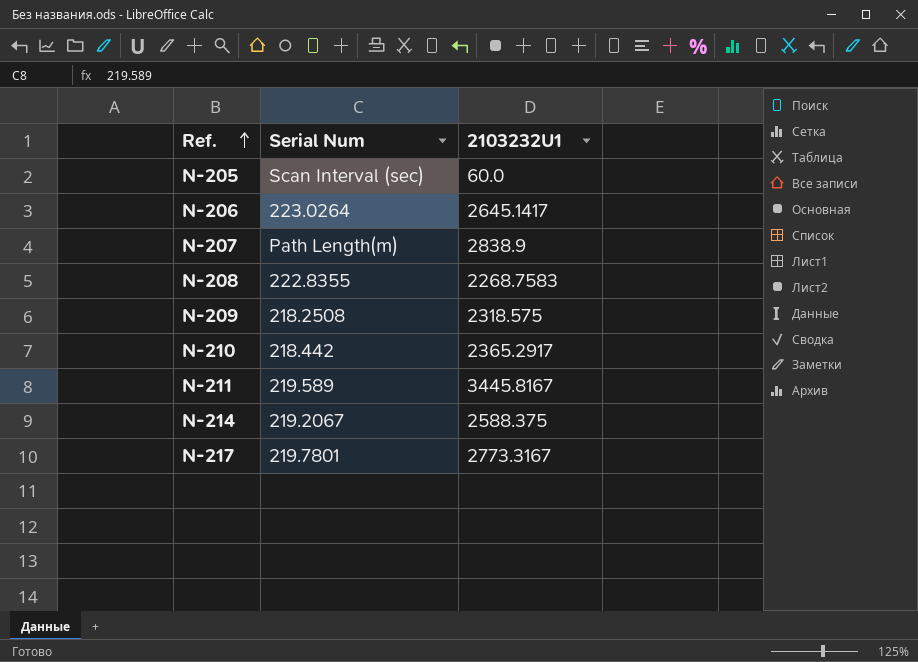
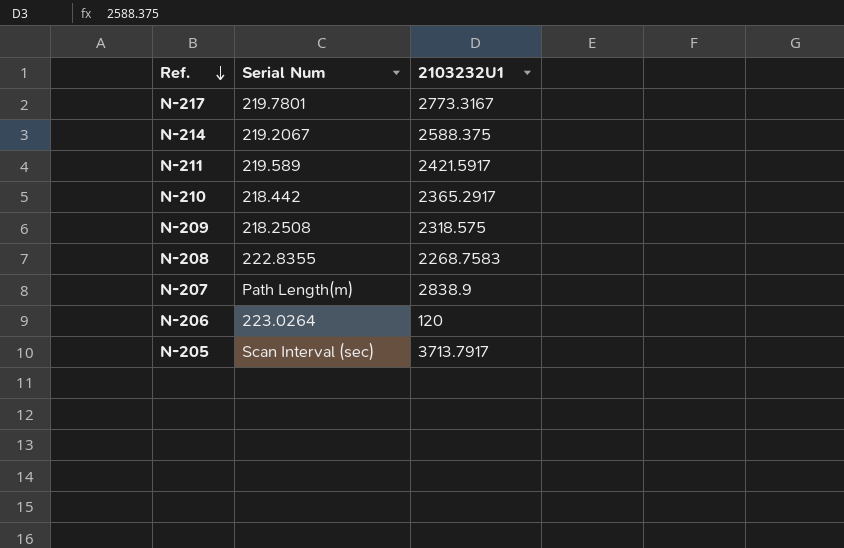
row order: Ref. ascending -> Ref. descending
N-211 | 2103232U1: 3445.8167 -> 2421.5917
N-206 | 2103232U1: 2645.1417 -> 120
N-205 | 2103232U1: 60.0 -> 3713.7917

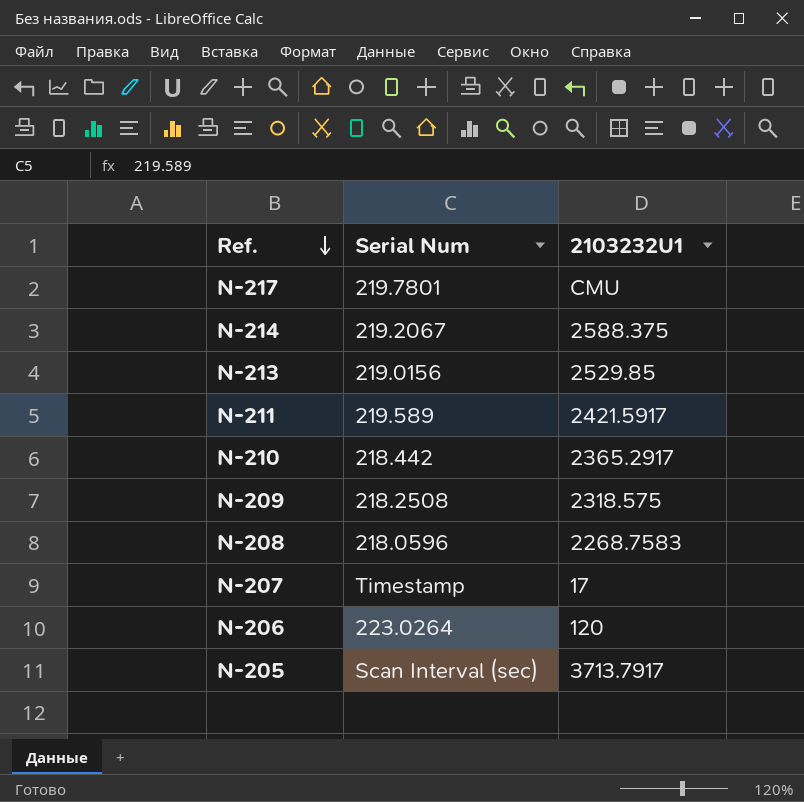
N-217 | 2103232U1: 2773.3167 -> CMU
row N-213: none -> 219.0156 | 2529.85
N-208 | Serial Num: 222.8355 -> 218.0596
N-207 | Serial Num: Path Length(m) -> Timestamp
N-207 | 2103232U1: 2838.9 -> 17

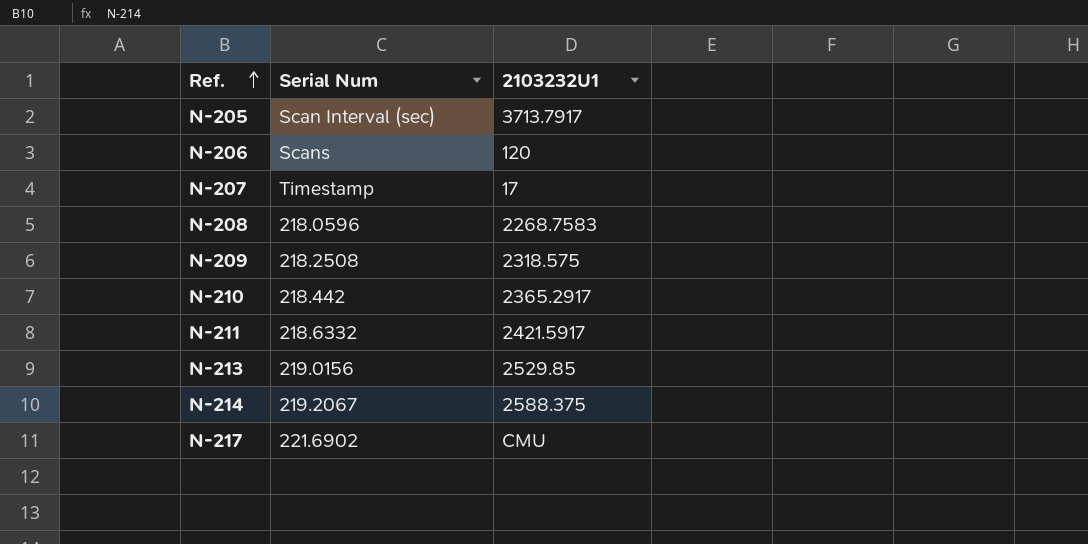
row order: Ref. descending -> Ref. ascending
N-206 | Serial Num: 223.0264 -> Scans
N-211 | Serial Num: 219.589 -> 218.6332
N-217 | Serial Num: 219.7801 -> 221.6902

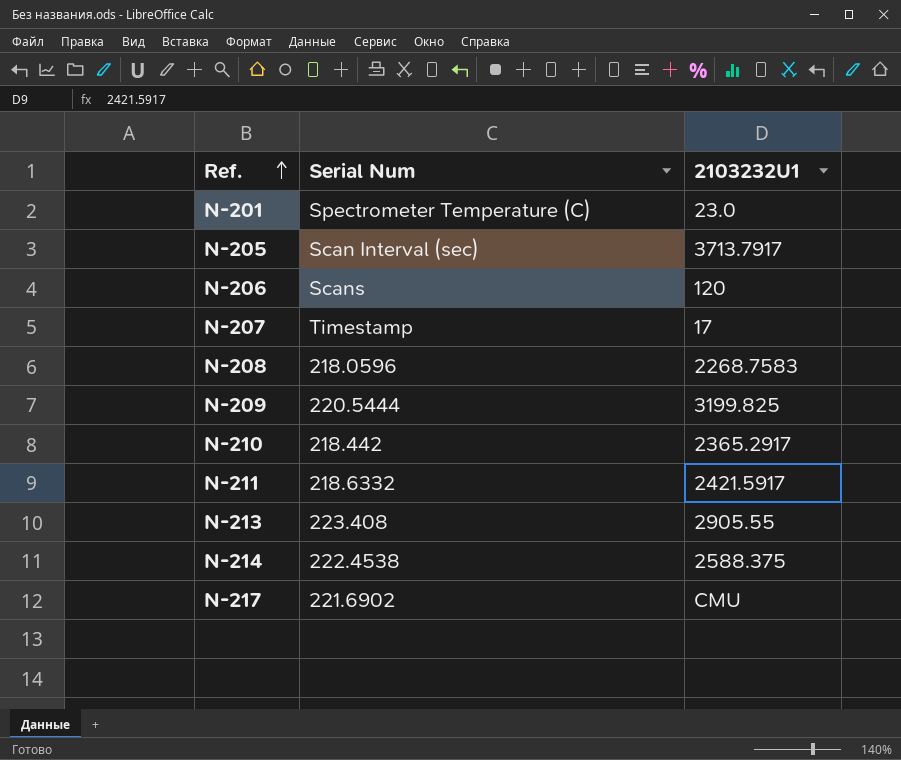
row N-201: none -> Spectrometer Temperature (C) | 23.0
N-209 | Serial Num: 218.2508 -> 220.5444
N-209 | 2103232U1: 2318.575 -> 3199.825
N-213 | Serial Num: 219.0156 -> 223.408
N-213 | 2103232U1: 2529.85 -> 2905.55
N-214 | Serial Num: 219.2067 -> 222.4538

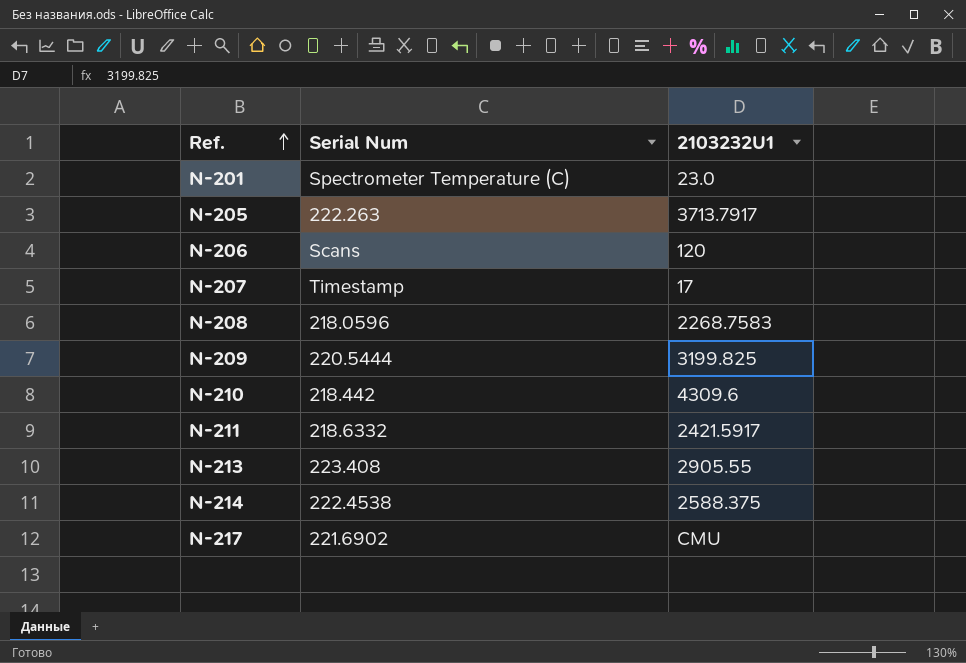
N-205 | Serial Num: Scan Interval (sec) -> 222.263
N-210 | 2103232U1: 2365.2917 -> 4309.6

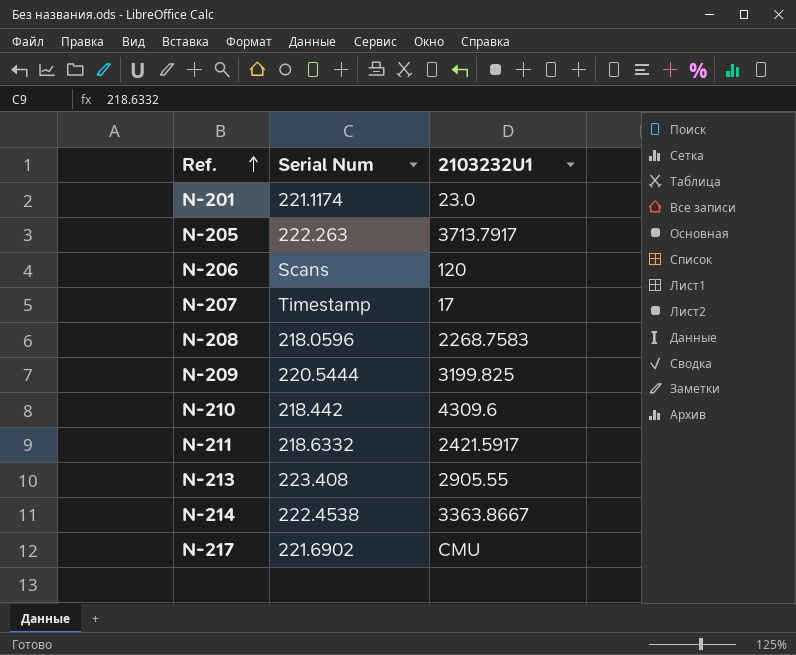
N-201 | Serial Num: Spectrometer Temperature (C) -> 221.1174
N-214 | 2103232U1: 2588.375 -> 3363.8667

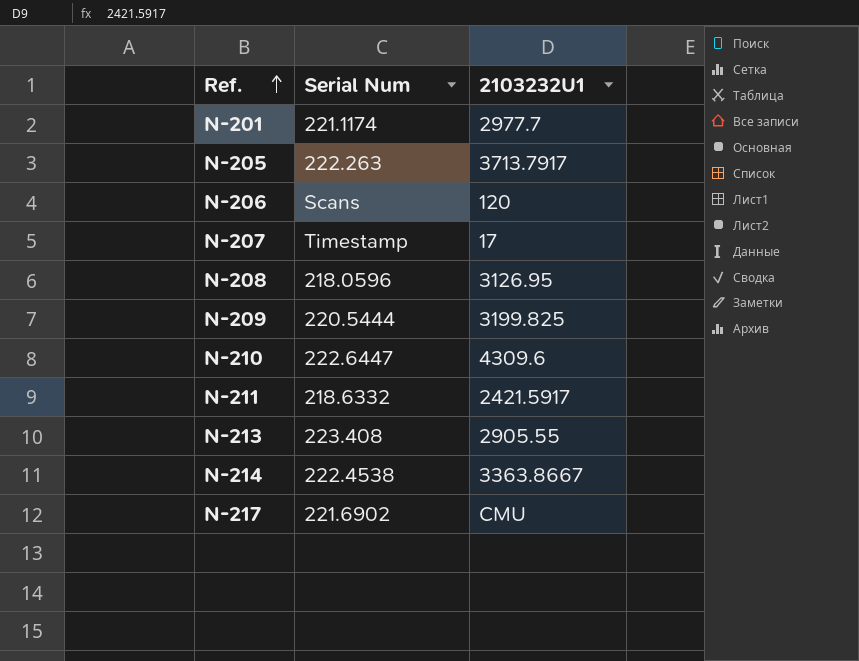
N-201 | 2103232U1: 23.0 -> 2977.7
N-208 | 2103232U1: 2268.7583 -> 3126.95
N-210 | Serial Num: 218.442 -> 222.6447

